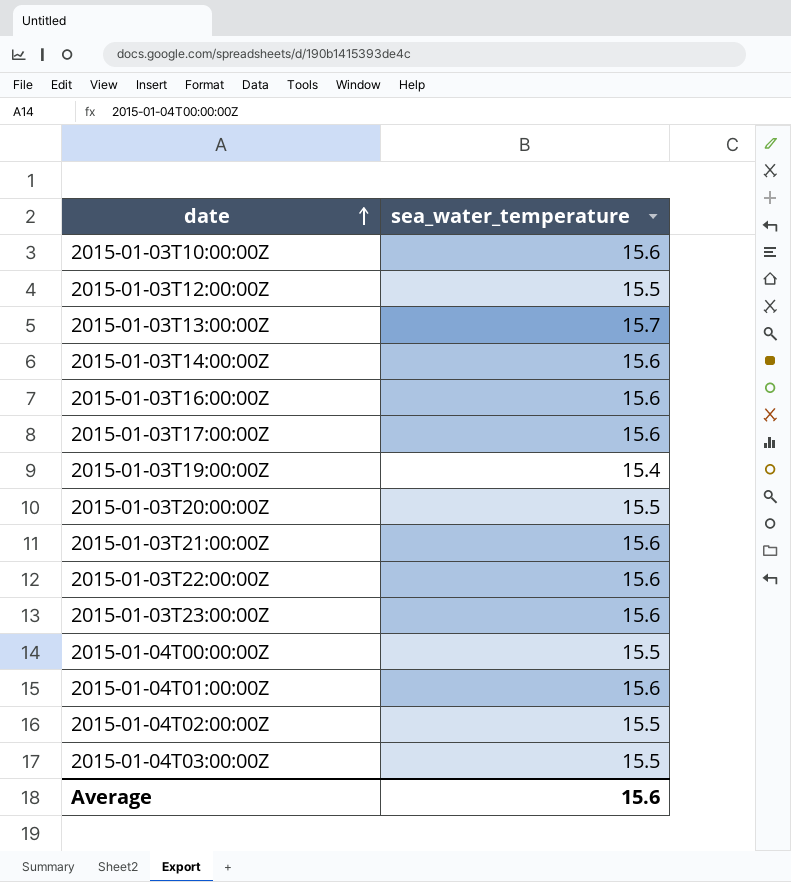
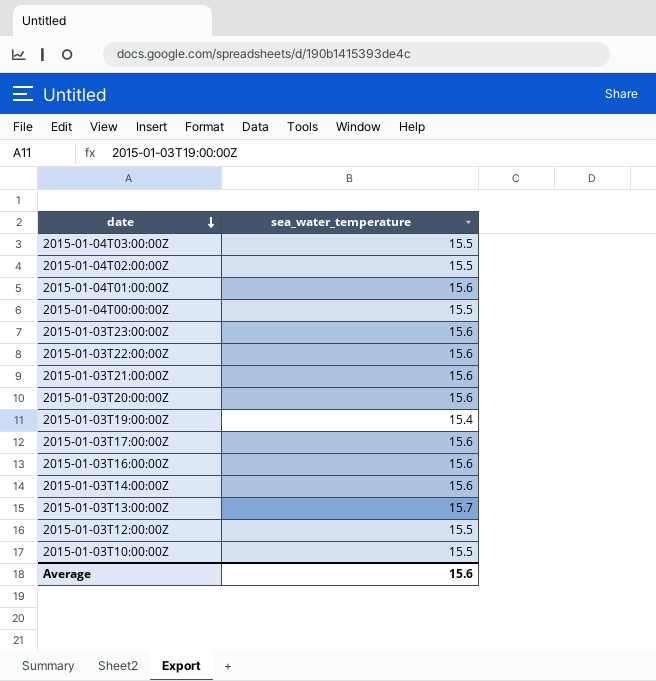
row order: date ascending -> date descending
2015-01-03T20:00:00Z | sea_water_temperature: 15.5 -> 15.6
2015-01-03T10:00:00Z | sea_water_temperature: 15.6 -> 15.5

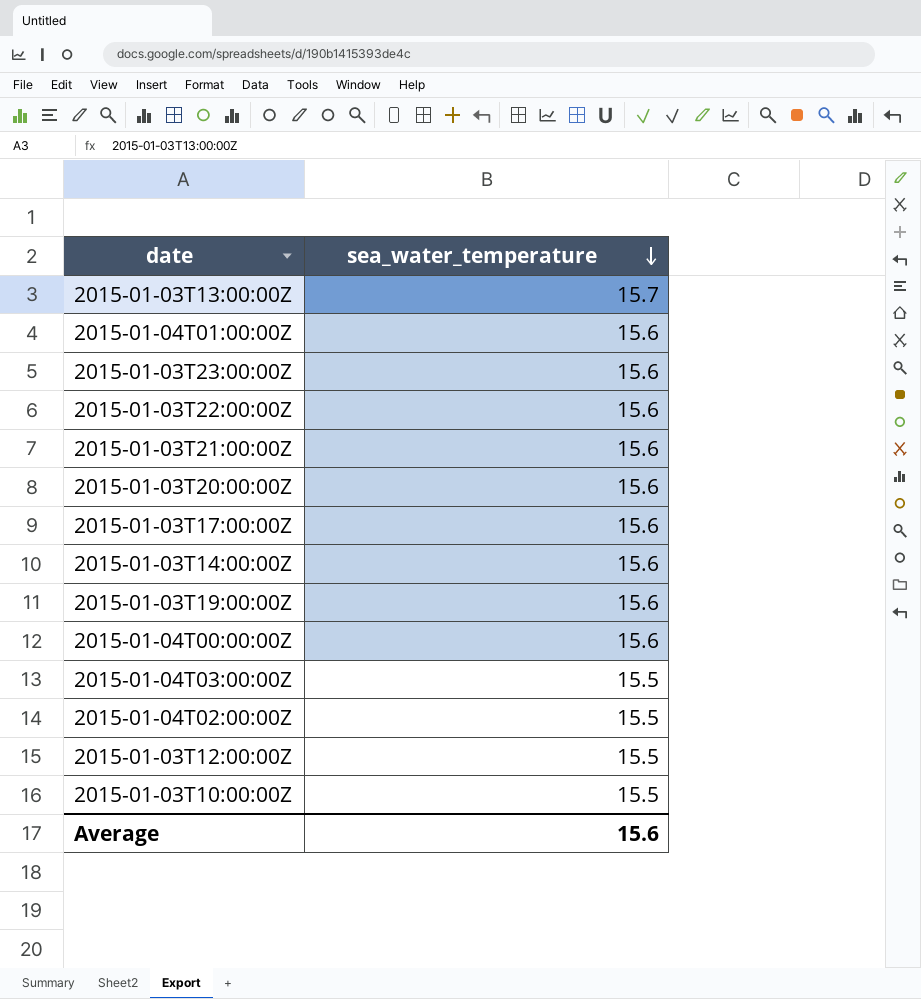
row order: date descending -> sea_water_temperature descending
row 2015-01-03T16:00:00Z: 15.6 -> none
2015-01-03T19:00:00Z | sea_water_temperature: 15.4 -> 15.6
2015-01-04T00:00:00Z | sea_water_temperature: 15.5 -> 15.6

